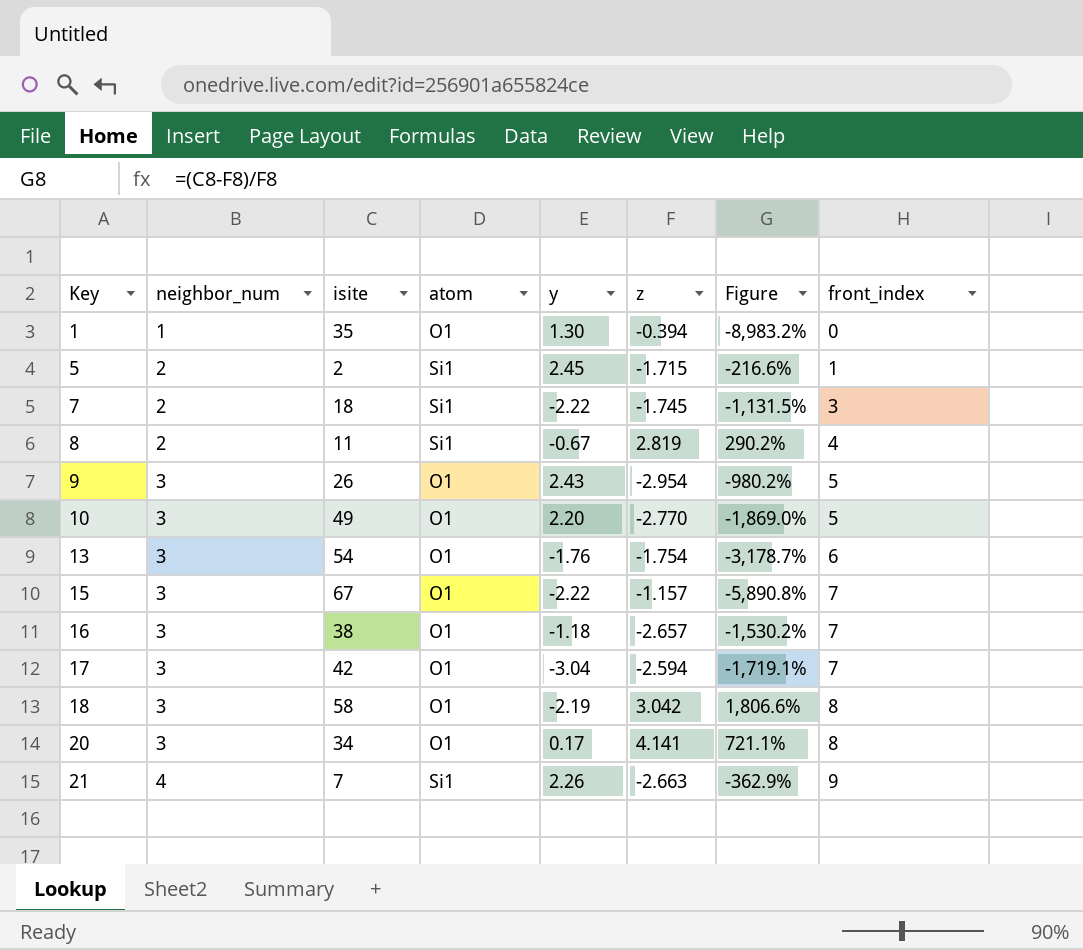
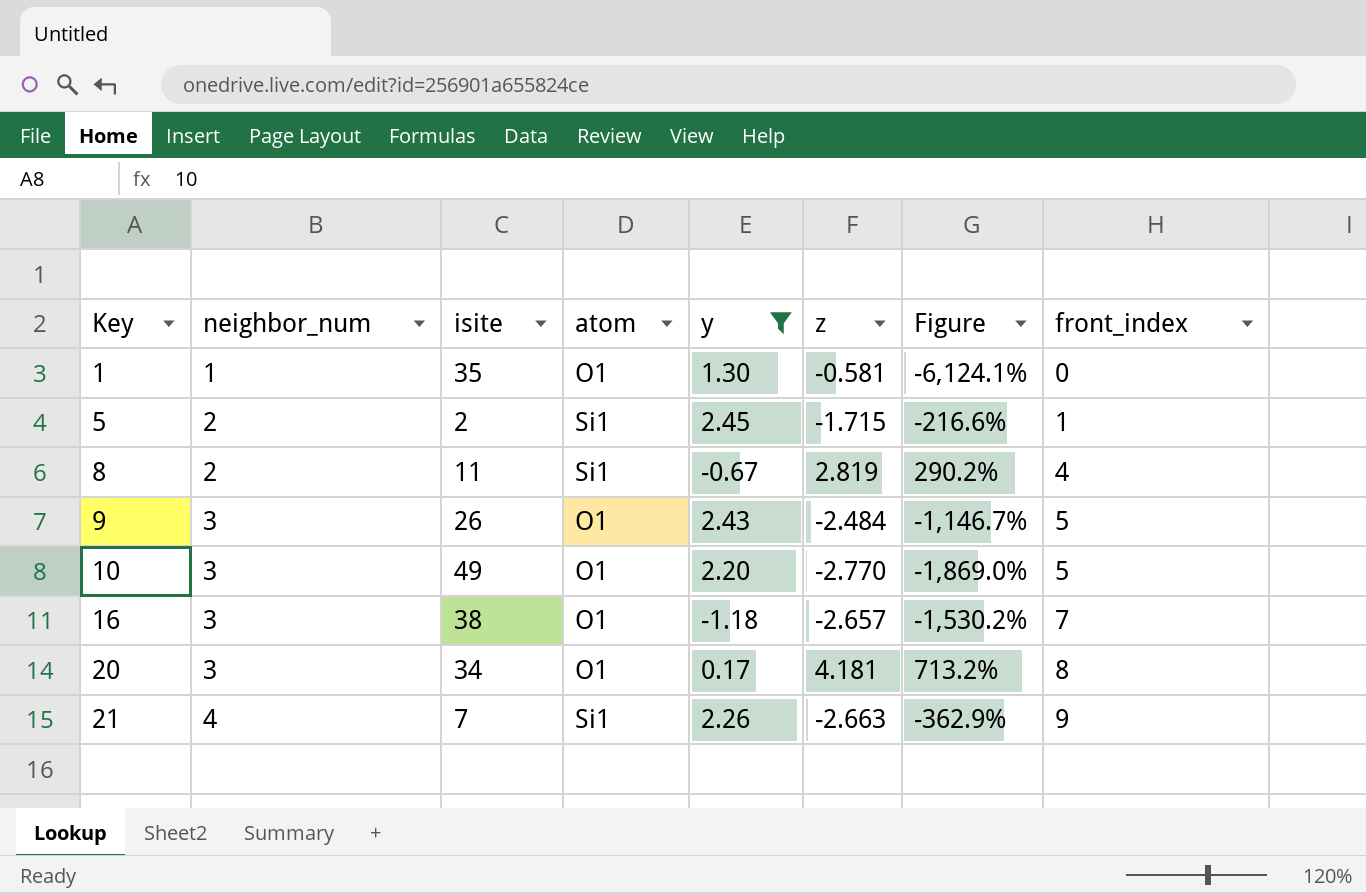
filter: none -> y >= -1.18
1 | z: -0.394 -> -0.581
1 | Figure: -8,983.2% -> -6,124.1%
9 | z: -2.954 -> -2.484
9 | Figure: -980.2% -> -1,146.7%
20 | z: 4.141 -> 4.181
20 | Figure: 721.1% -> 713.2%

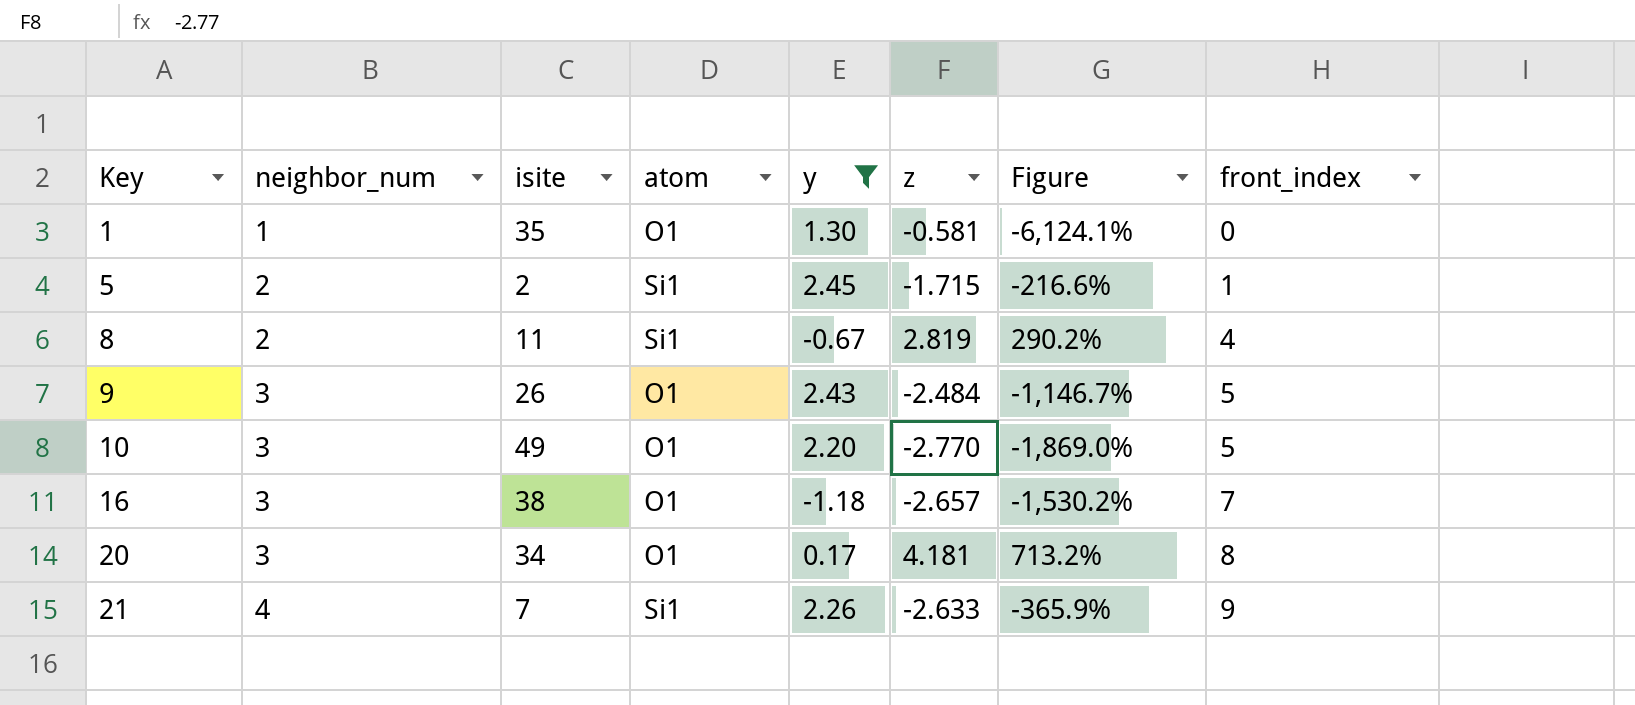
21 | z: -2.663 -> -2.633
21 | Figure: -362.9% -> -365.9%

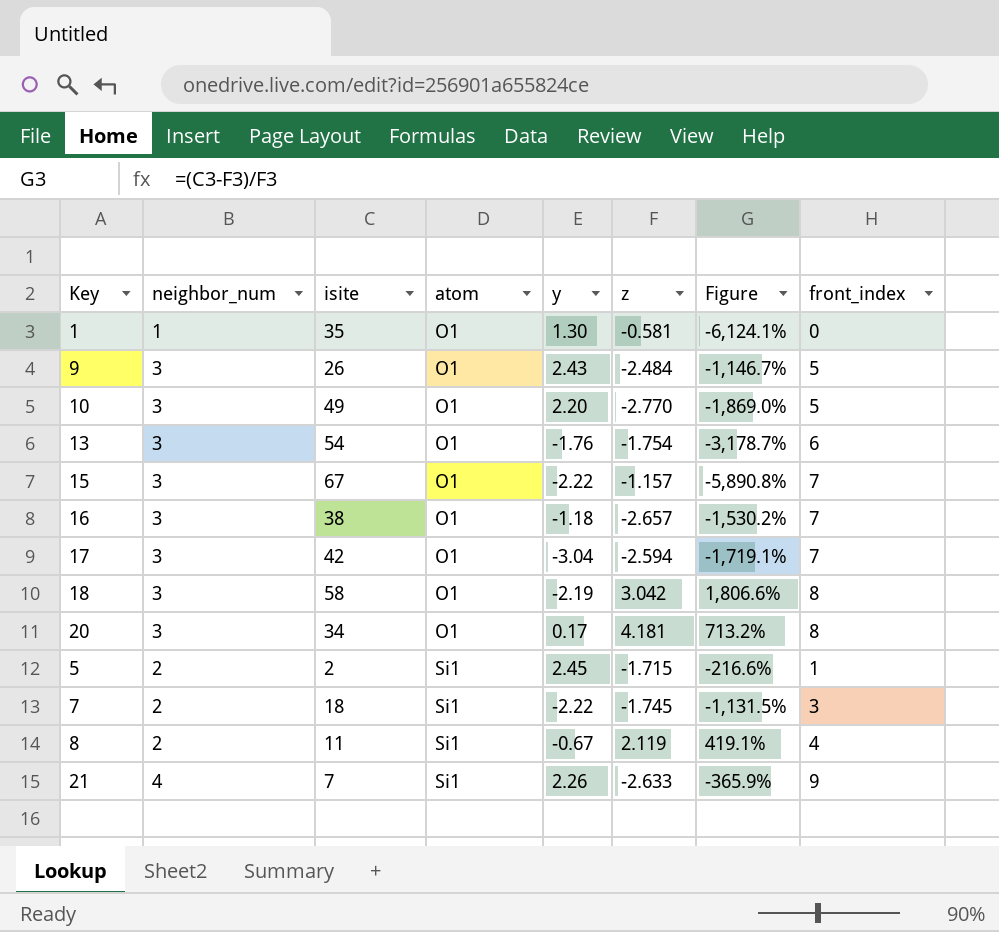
filter: y >= -1.18 -> none
row order: Key ascending -> atom ascending
8 | z: 2.819 -> 2.119
8 | Figure: 290.2% -> 419.1%

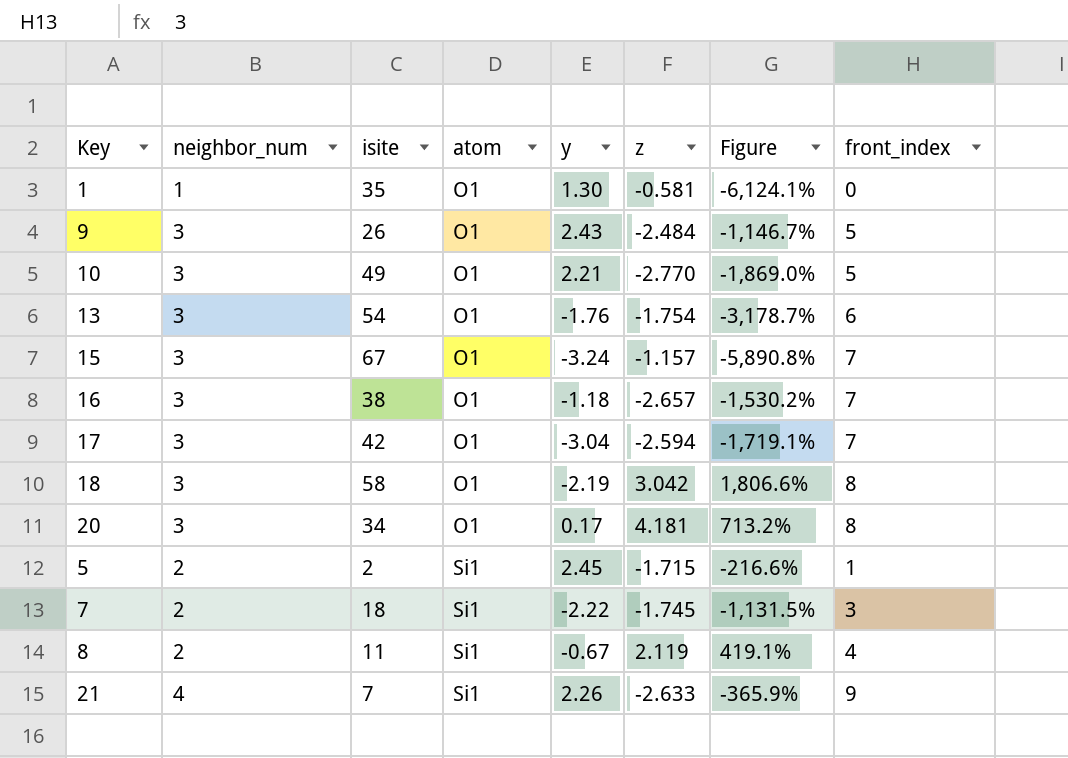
10 | y: 2.20 -> 2.21
15 | y: -2.22 -> -3.24

